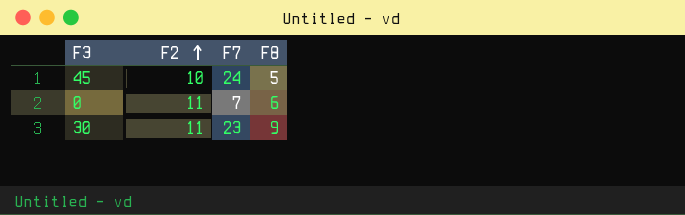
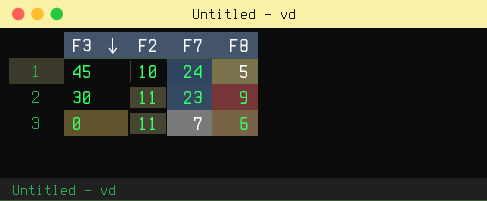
row order: F2 ascending -> F3 descending

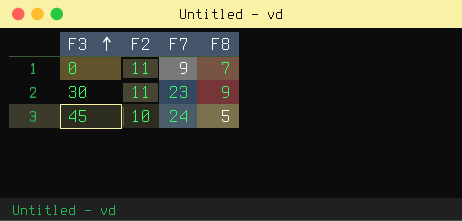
row order: F3 descending -> F3 ascending
0 | F7: 7 -> 9
0 | F8: 6 -> 7

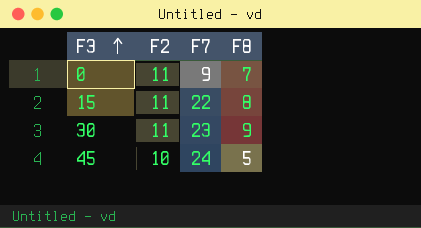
row 15: none -> 11 | 22 | 8

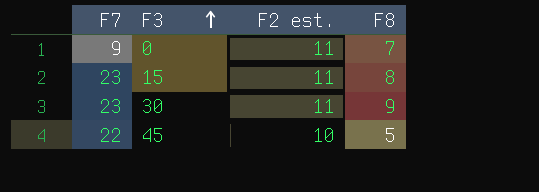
column F7 | position: 3 -> 1
column name: F2 -> F2 est.
15 | F7: 22 -> 23
45 | F7: 24 -> 22

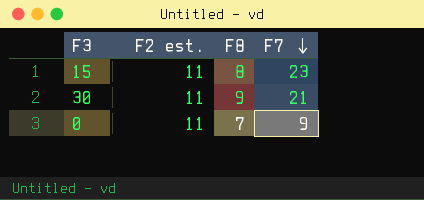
row order: F3 ascending -> F7 descending
column F7 | position: 1 -> 4
row 45: 22 | 10 | 5 -> none
30 | F7: 23 -> 21

